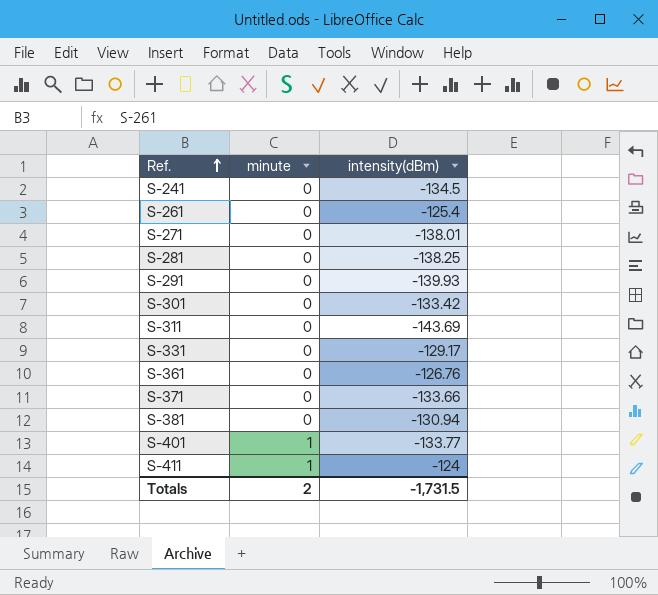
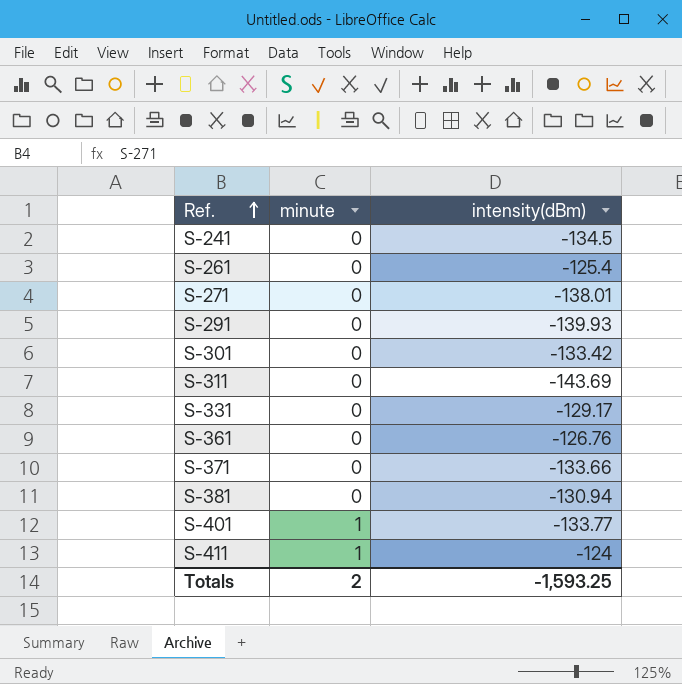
row S-281: 0 | -138.25 -> none
Totals | intensity(dBm): -1,731.5 -> -1,593.25

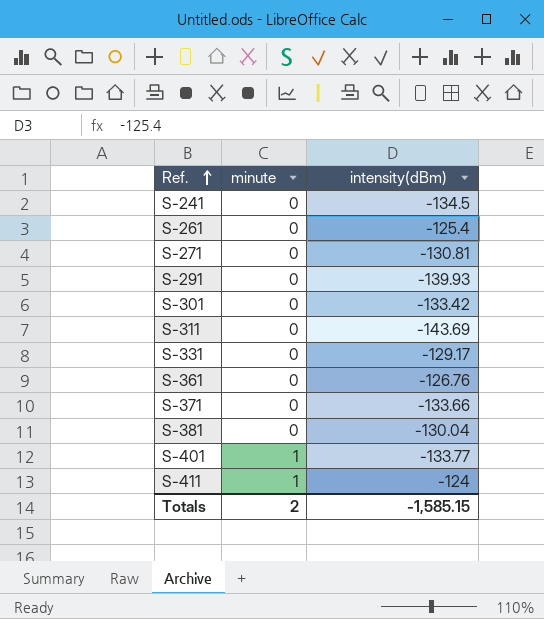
S-271 | intensity(dBm): -138.01 -> -130.81
S-381 | intensity(dBm): -130.94 -> -130.04
Totals | intensity(dBm): -1,593.25 -> -1,585.15

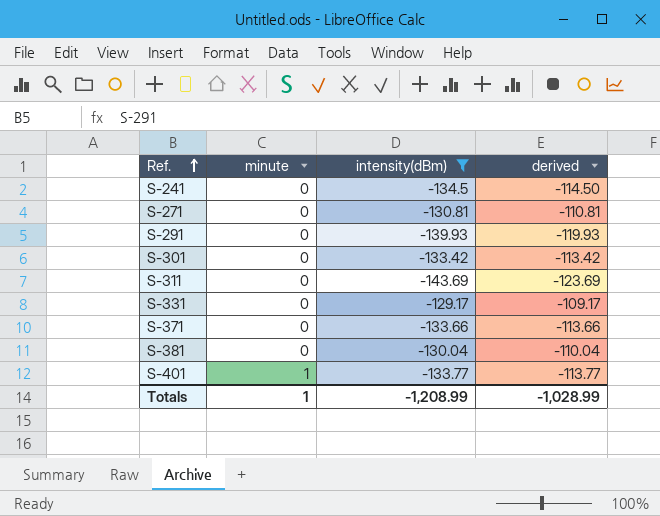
filter: none -> intensity(dBm) <= -129.17
column derived | formula: none -> [intensity(dBm)] + 20
Totals | minute: 2 -> 1
Totals | intensity(dBm): -1,585.15 -> -1,208.99

